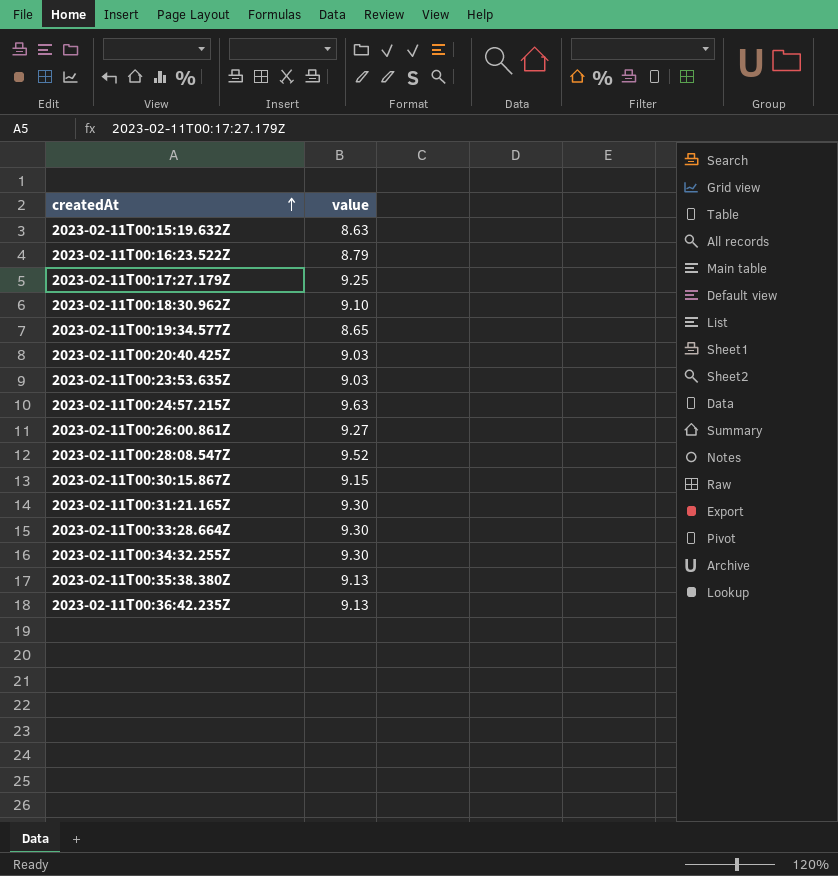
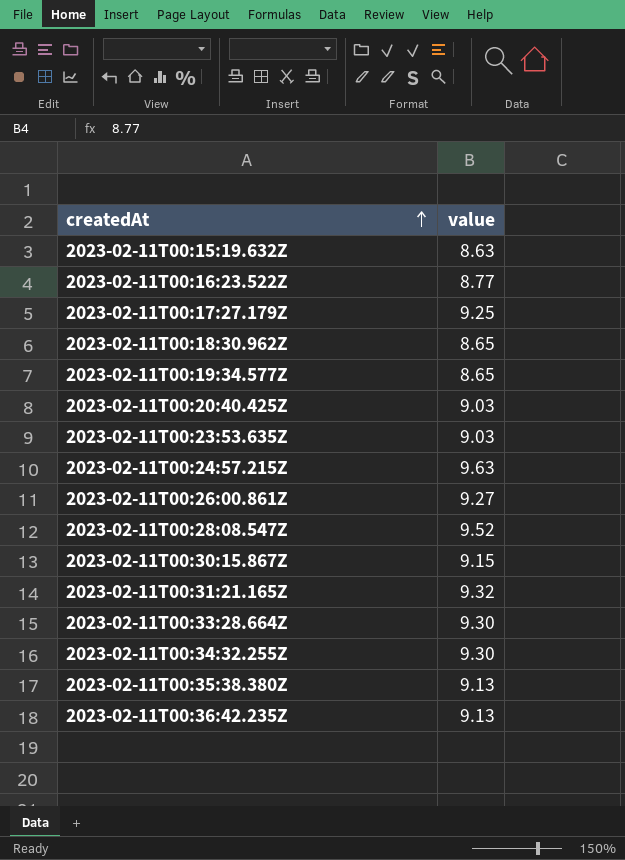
2023-02-11T00:16:23.522Z | value: 8.79 -> 8.77
2023-02-11T00:18:30.962Z | value: 9.10 -> 8.65
2023-02-11T00:31:21.165Z | value: 9.30 -> 9.32

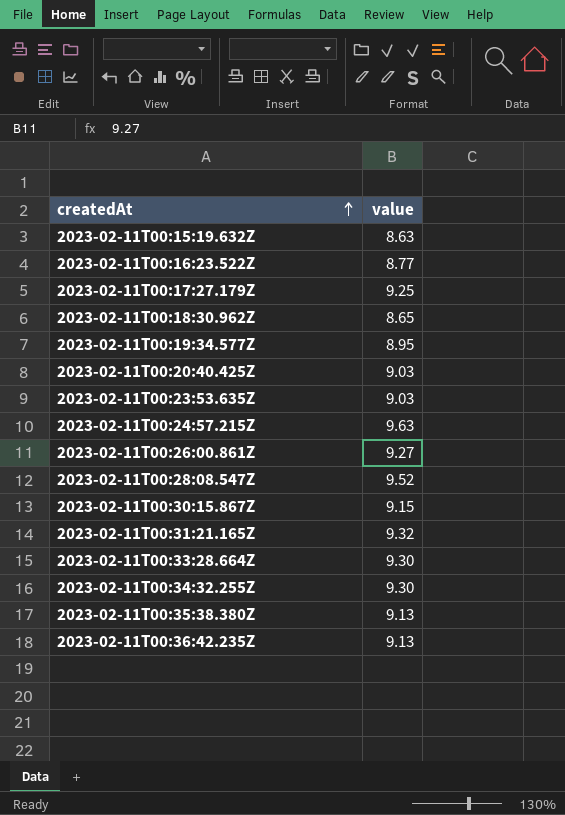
2023-02-11T00:19:34.577Z | value: 8.65 -> 8.95

